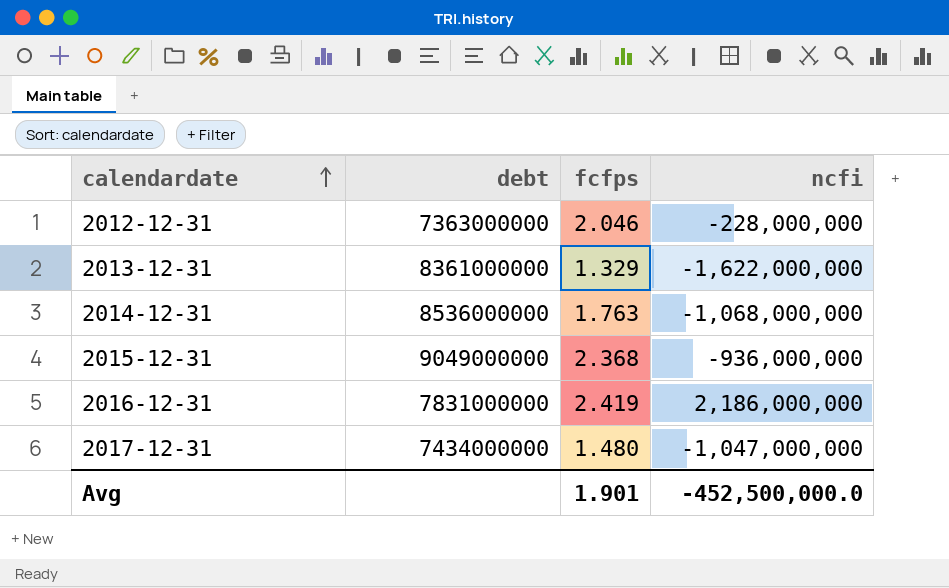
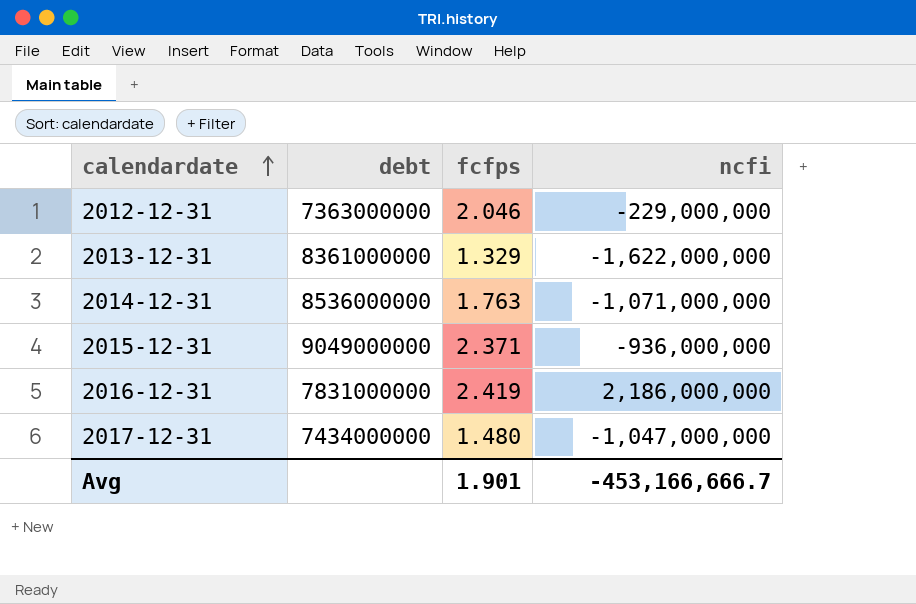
2012-12-31 | ncfi: -228,000,000 -> -229,000,000
2014-12-31 | ncfi: -1,068,000,000 -> -1,071,000,000
2015-12-31 | fcfps: 2.368 -> 2.371
Avg | ncfi: -452,500,000.0 -> -453,166,666.7

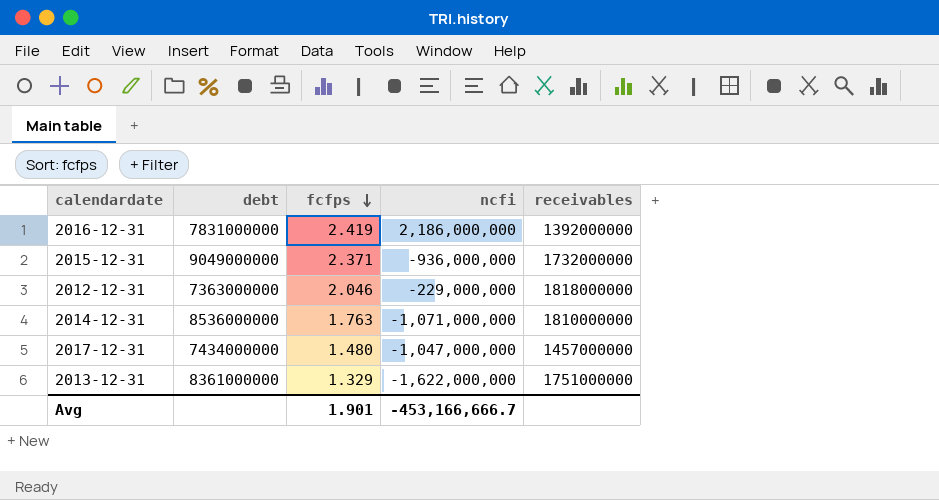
row order: calendardate ascending -> fcfps descending
column receivables | position: none -> 5

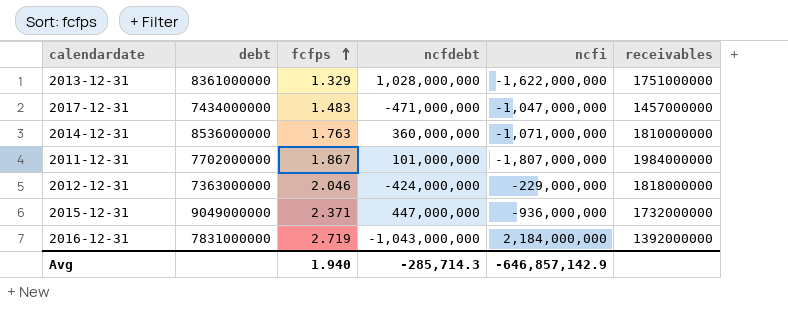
row order: fcfps descending -> fcfps ascending
column ncfdebt | position: none -> 4
2017-12-31 | fcfps: 1.480 -> 1.483
row 2011-12-31: none -> 7702000000 | 1.867 | 101,000,000 | -1,807,000,000 | 1984000000
2016-12-31 | fcfps: 2.419 -> 2.719
2016-12-31 | ncfi: 2,186,000,000 -> 2,184,000,000
Avg | fcfps: 1.901 -> 1.940
Avg | ncfi: -453,166,666.7 -> -646,857,142.9

